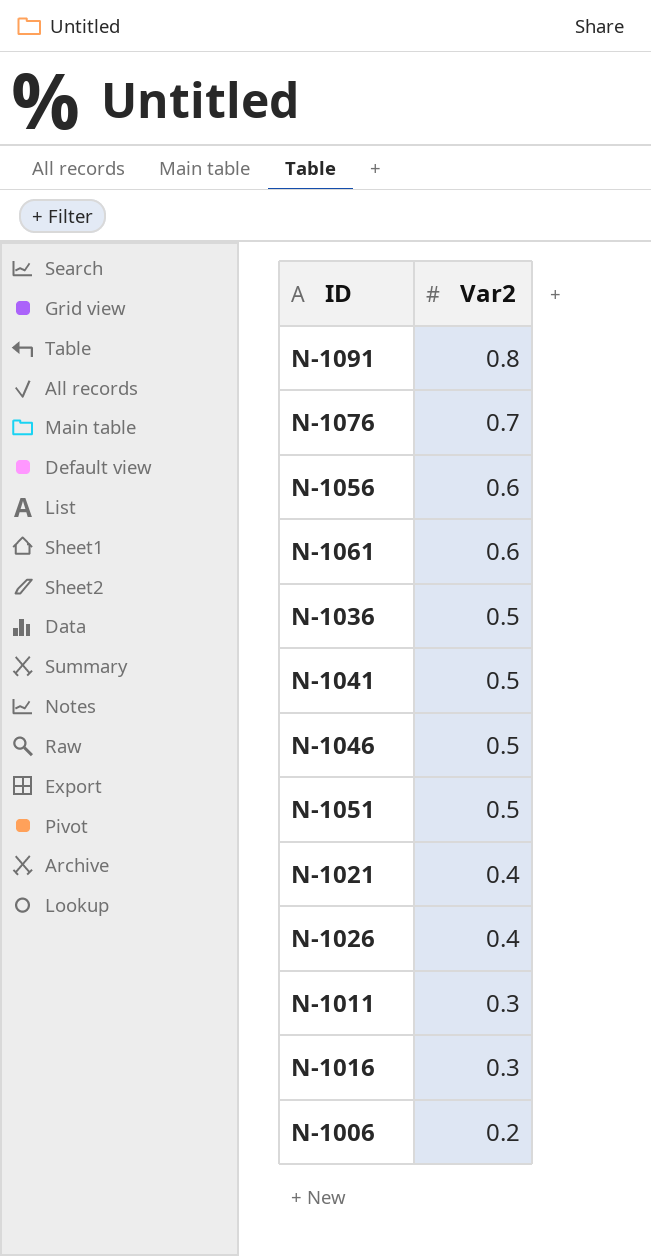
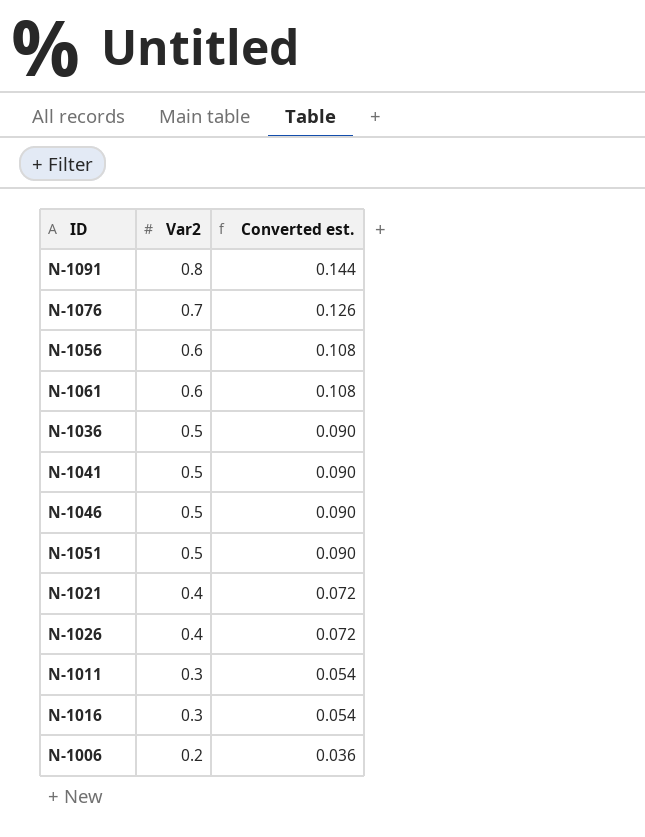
column Converted est. | formula: none -> [Var2] * 0.18

